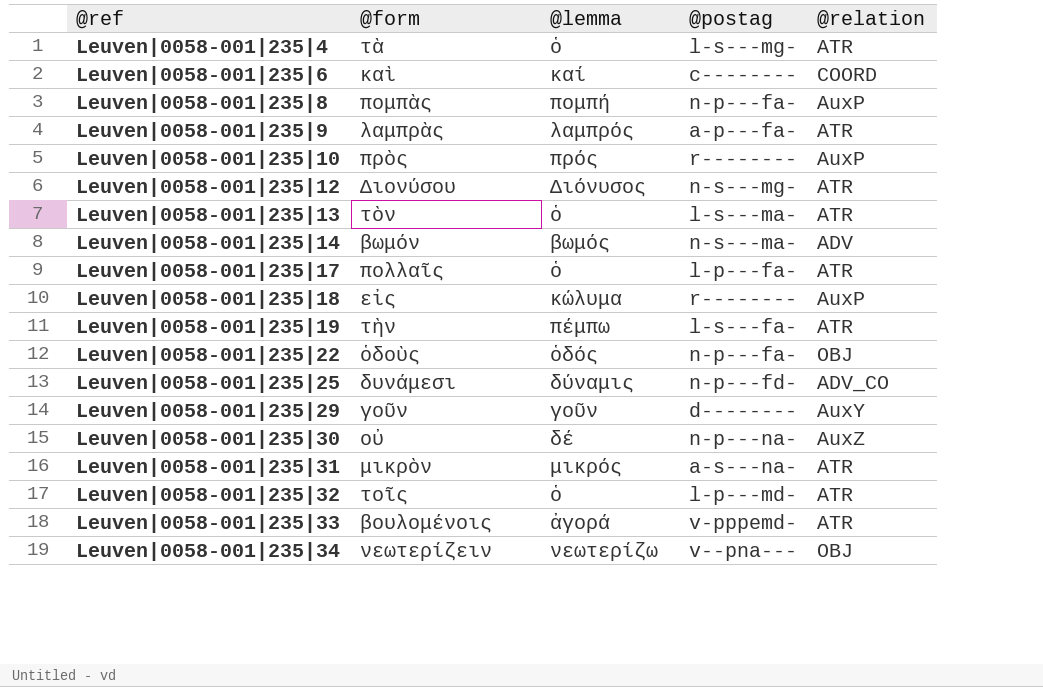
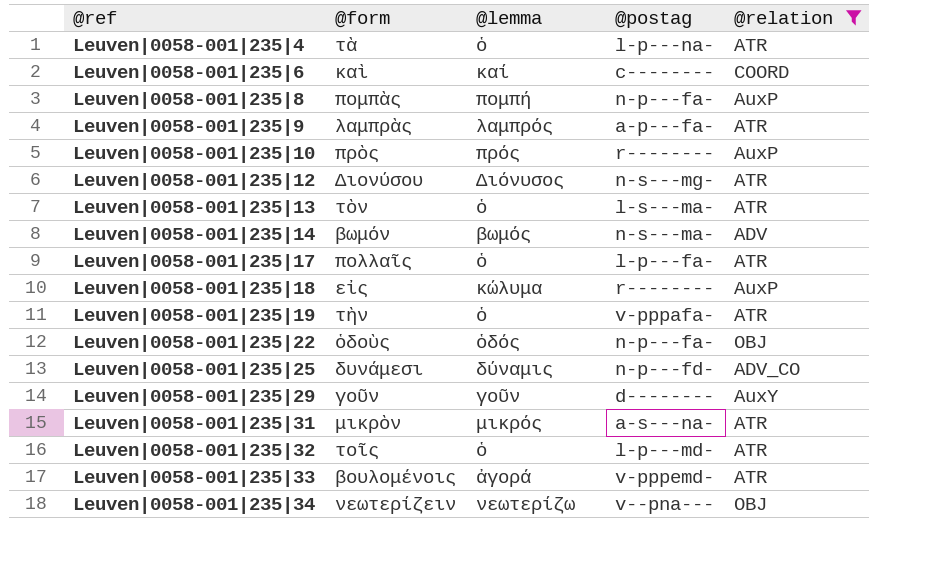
filter: none -> @relation != AuxZ
Leuven|0058-001|235|4 | @postag: l-s---mg- -> l-p---na-
Leuven|0058-001|235|19 | @lemma: πέμπω -> ὁ
Leuven|0058-001|235|19 | @postag: l-s---fa- -> v-pppafa-

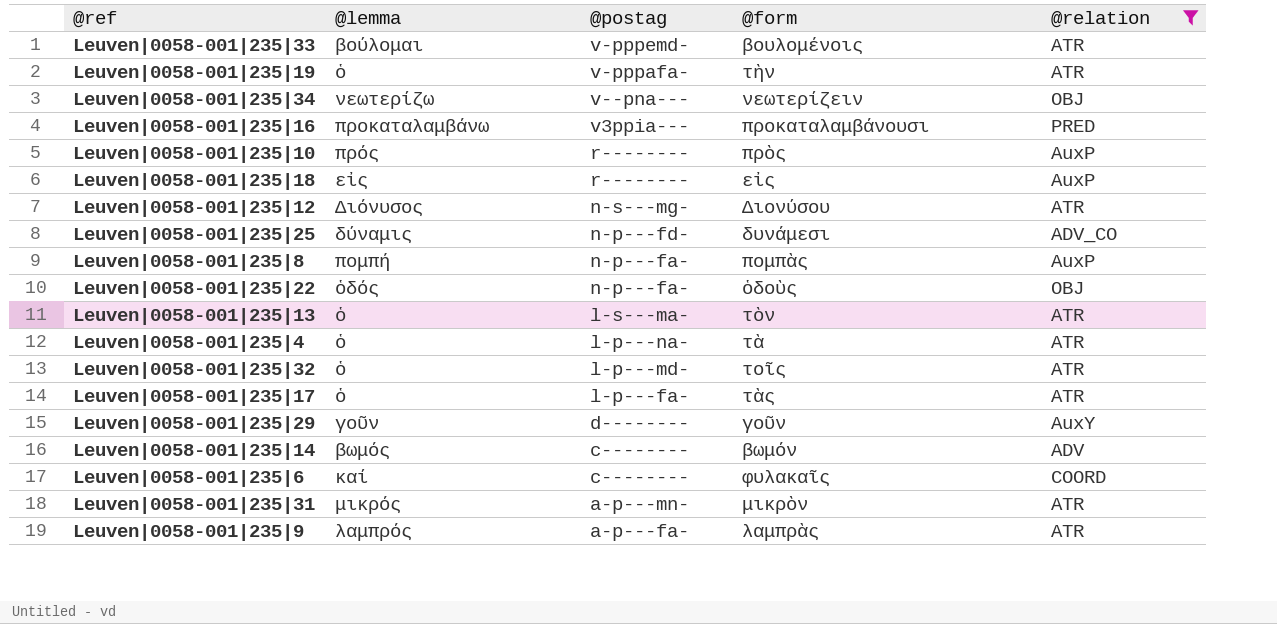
row order: @ref ascending -> @postag descending
column @form | position: 2 -> 4
Leuven|0058-001|235|33 | @lemma: ἀγορά -> βούλομαι
row Leuven|0058-001|235|16: none -> προκαταλαμβάνω | v3ppia--- | προκαταλαμβάνουσι | PRED
Leuven|0058-001|235|18 | @lemma: κώλυμα -> εἰς
Leuven|0058-001|235|17 | @form: πολλαῖς -> τὰς
Leuven|0058-001|235|14 | @postag: n-s---ma- -> c--------
Leuven|0058-001|235|6 | @form: καὶ -> φυλακαῖς
Leuven|0058-001|235|31 | @postag: a-s---na- -> a-p---mn-

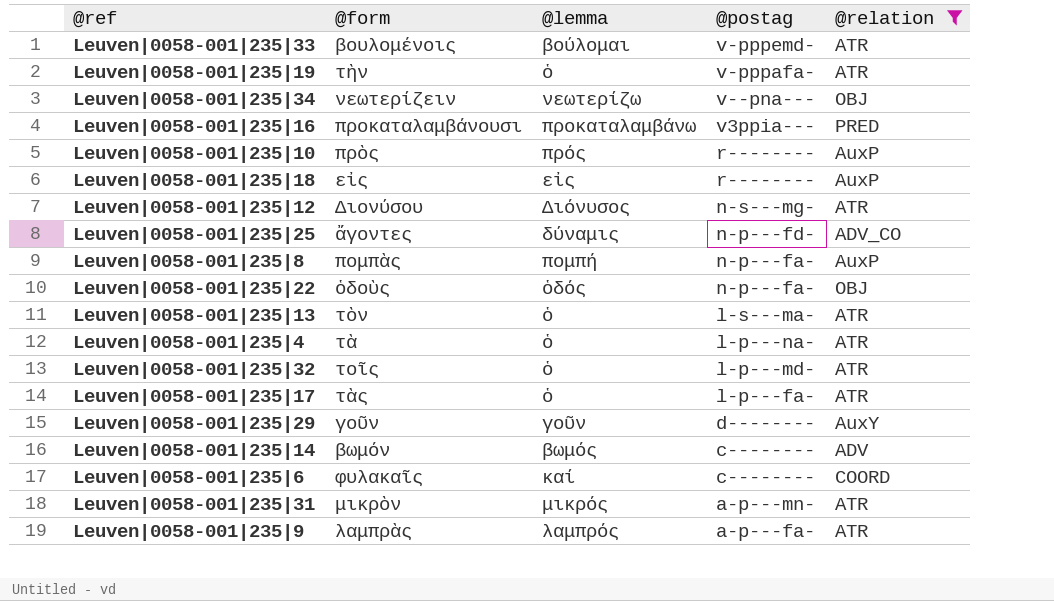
column @form | position: 4 -> 2
Leuven|0058-001|235|25 | @form: δυνάμεσι -> ἄγοντες

